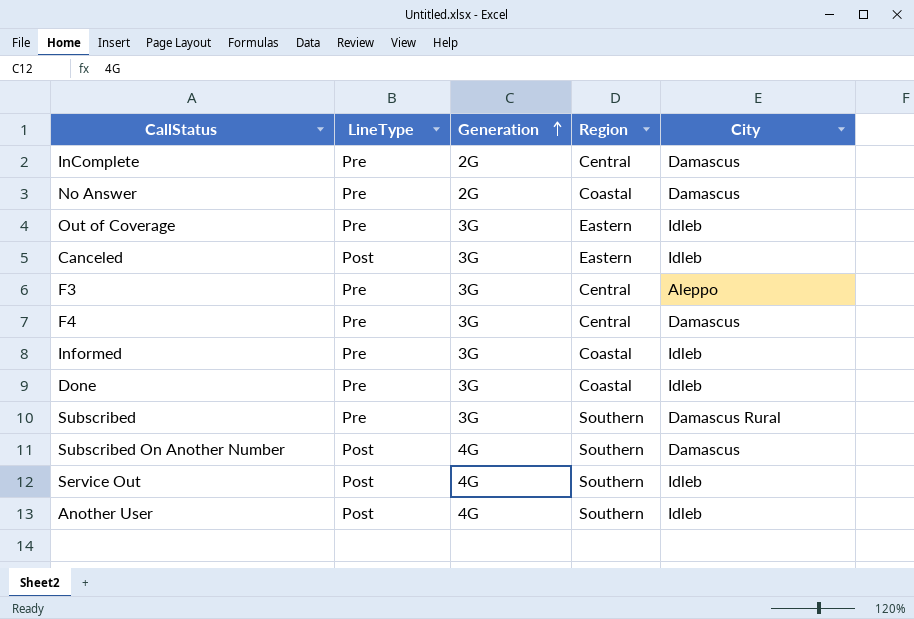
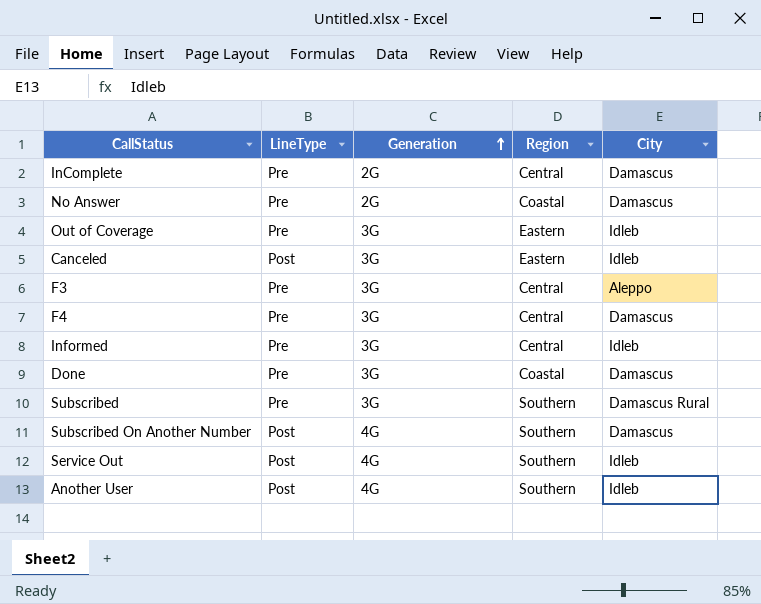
Informed | Region: Coastal -> Central
Done | City: Idleb -> Damascus

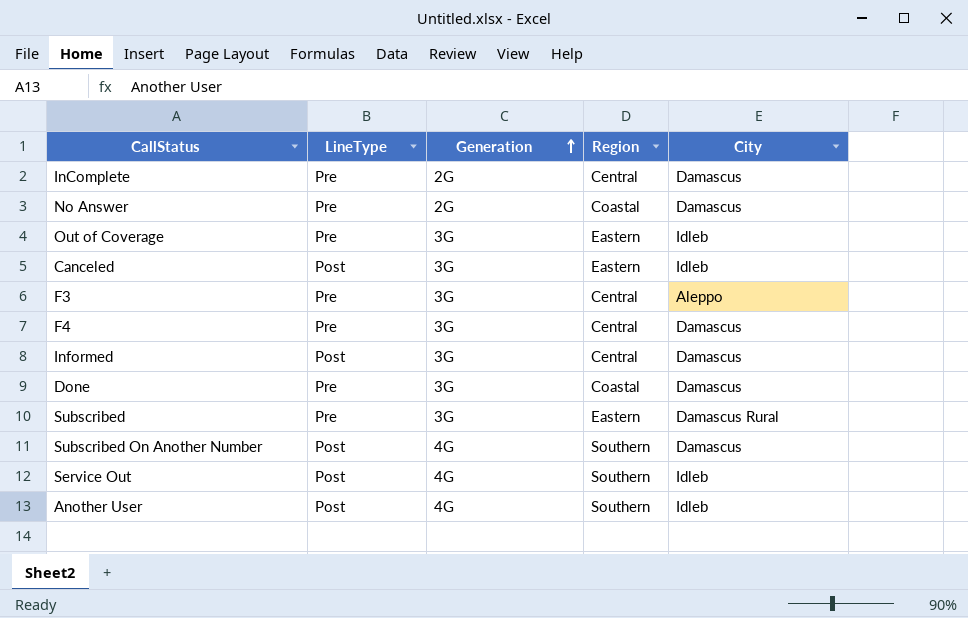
Informed | LineType: Pre -> Post
Informed | City: Idleb -> Damascus
Subscribed | Region: Southern -> Eastern

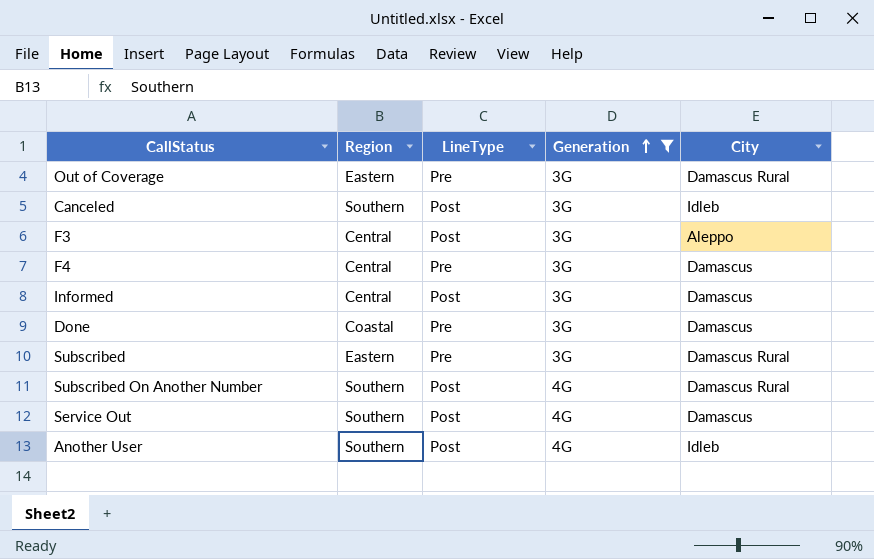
filter: none -> Generation != 2G
column Region | position: 4 -> 2
Out of Coverage | City: Idleb -> Damascus Rural
Canceled | Region: Eastern -> Southern
F3 | LineType: Pre -> Post
Subscribed On Another Number | City: Damascus -> Damascus Rural
Service Out | City: Idleb -> Damascus

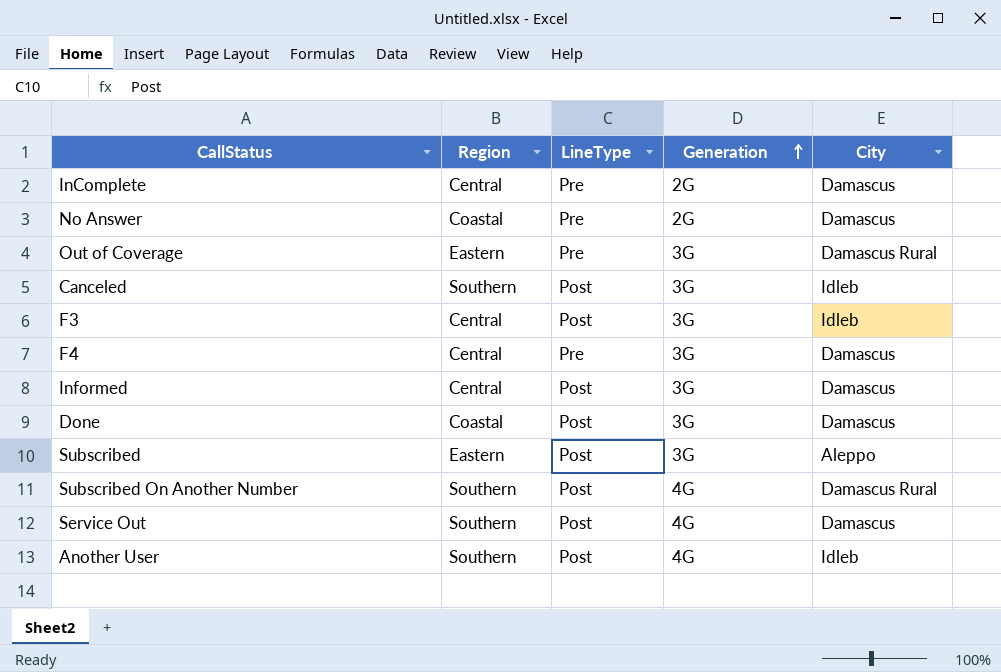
filter: Generation != 2G -> none
F3 | City: Aleppo -> Idleb
Done | LineType: Pre -> Post
Subscribed | LineType: Pre -> Post
Subscribed | City: Damascus Rural -> Aleppo

